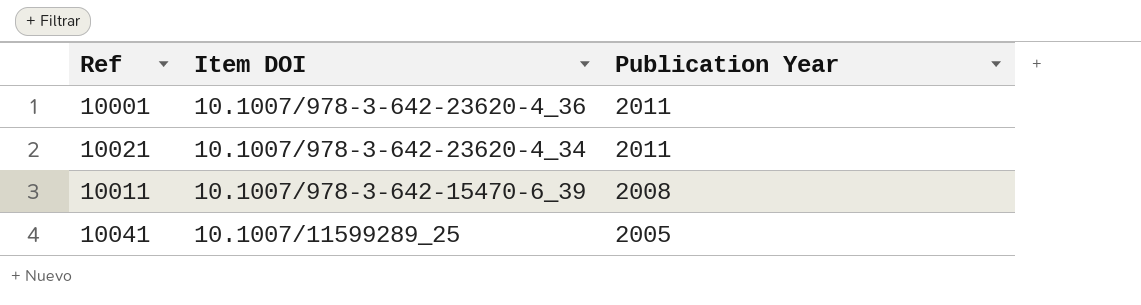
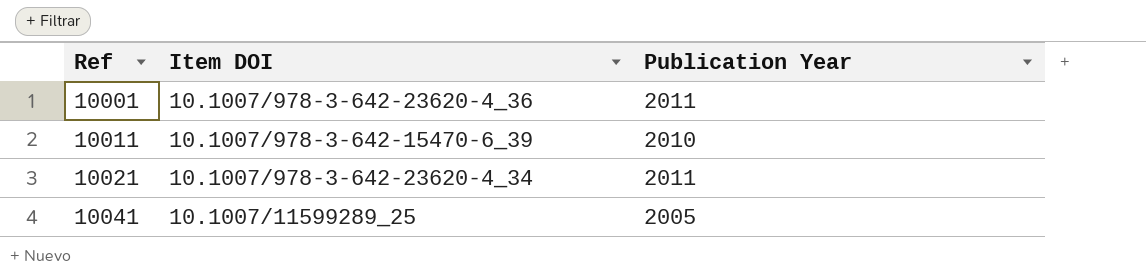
row order: Publication Year descending -> Ref ascending
10011 | Publication Year: 2008 -> 2010

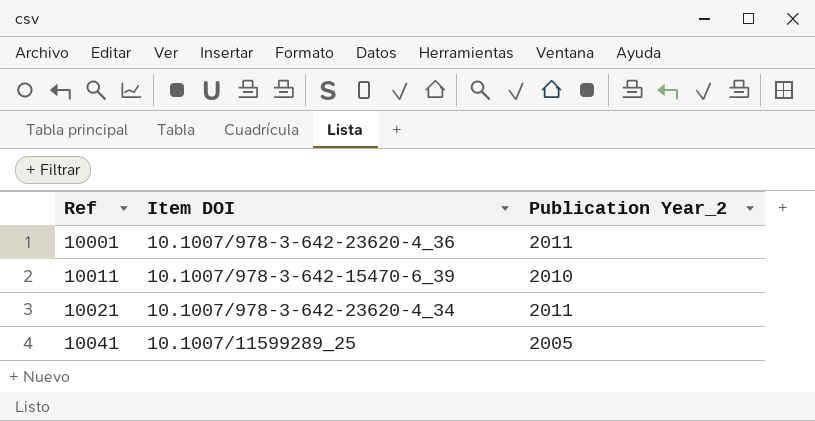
column name: Publication Year -> Publication Year_2

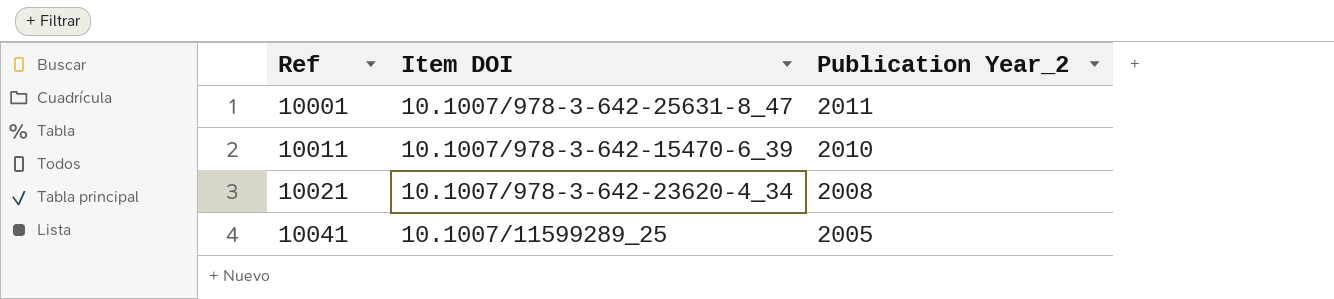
10001 | Item DOI: 10.1007/978-3-642-23620-4_36 -> 10.1007/978-3-642-25631-8_47
10021 | Publication Year_2: 2011 -> 2008

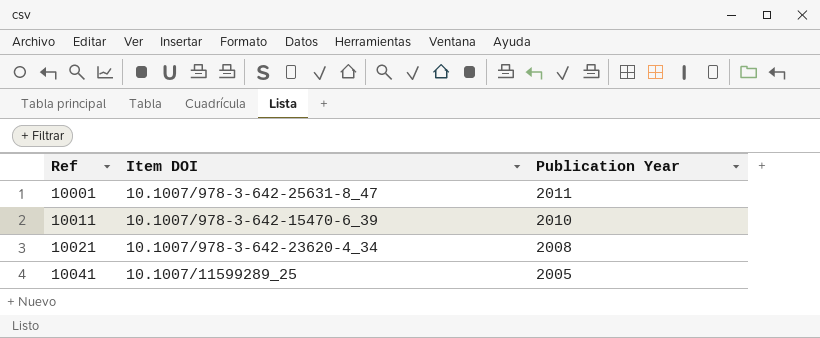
column name: Publication Year_2 -> Publication Year

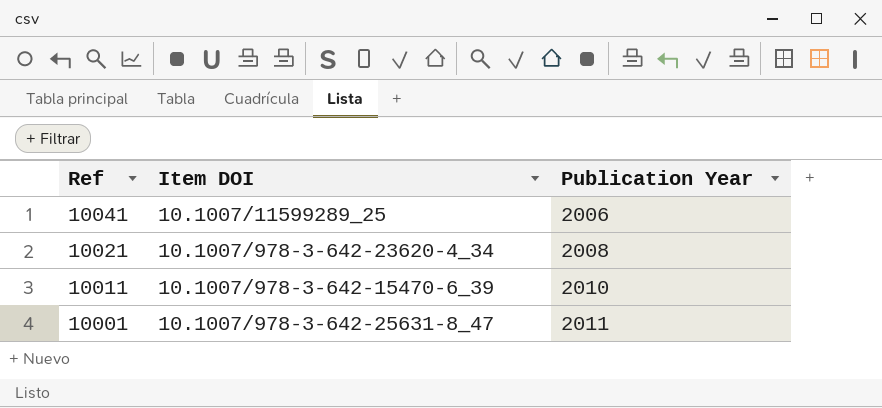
row order: Ref ascending -> Ref descending
10041 | Publication Year: 2005 -> 2006

